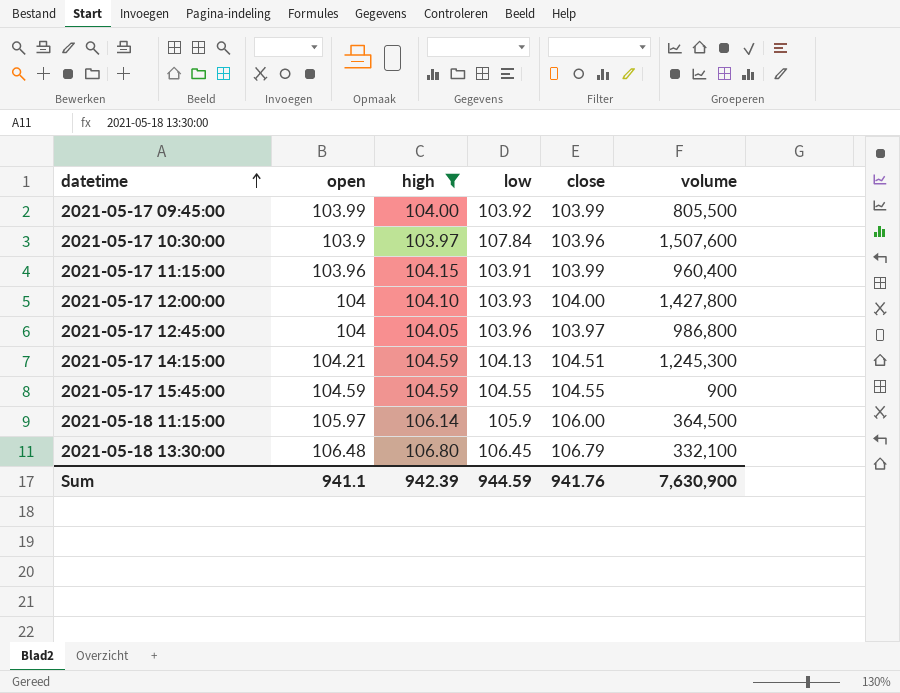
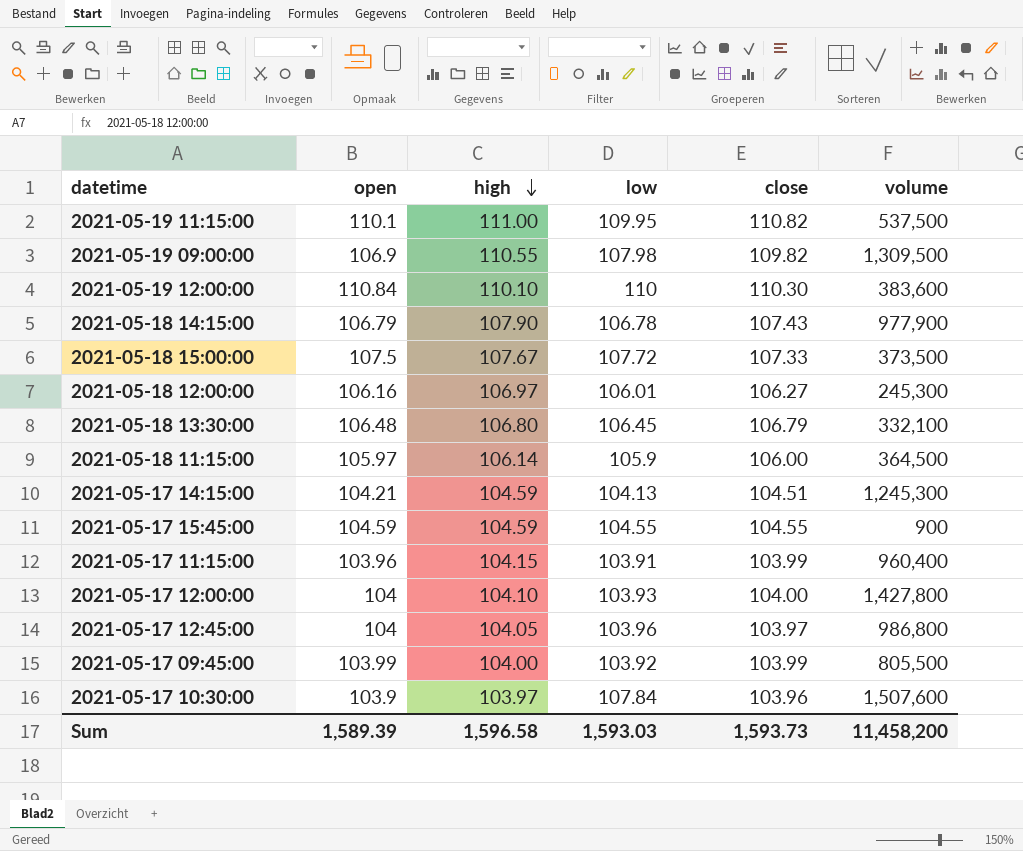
filter: high <= 106.80 -> none
row order: datetime ascending -> high descending
Sum | open: 941.1 -> 1,589.39
Sum | high: 942.39 -> 1,596.58
Sum | low: 944.59 -> 1,593.03
Sum | close: 941.76 -> 1,593.73
Sum | volume: 7,630,900 -> 11,458,200

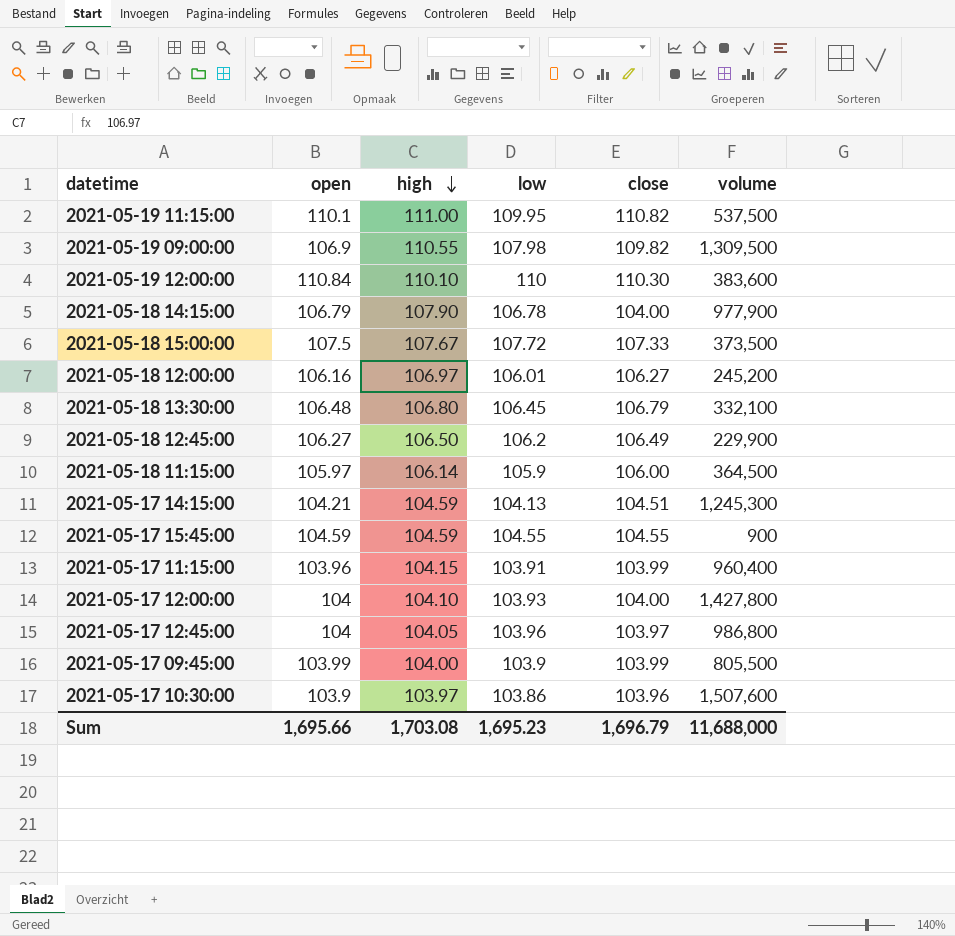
2021-05-18 14:15:00 | close: 107.43 -> 104.00
2021-05-18 12:00:00 | volume: 245,300 -> 245,200
row 2021-05-18 12:45:00: none -> 106.27 | 106.50 | 106.2 | 106.49 | 229,900
2021-05-17 09:45:00 | low: 103.92 -> 103.9
2021-05-17 10:30:00 | low: 107.84 -> 103.86
Sum | open: 1,589.39 -> 1,695.66
Sum | high: 1,596.58 -> 1,703.08
Sum | low: 1,593.03 -> 1,695.23
Sum | close: 1,593.73 -> 1,696.79
Sum | volume: 11,458,200 -> 11,688,000

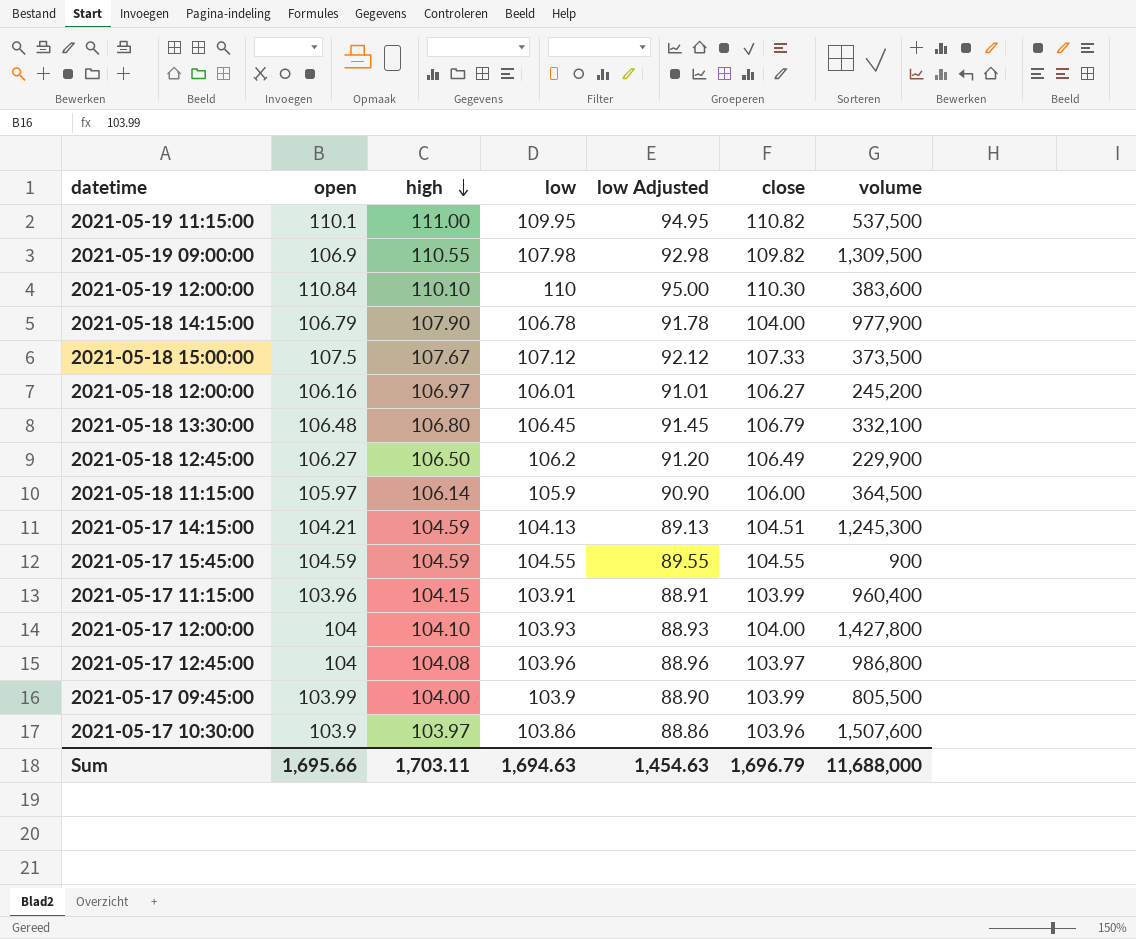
column low Adjusted | formula: none -> [low] - 15
2021-05-18 15:00:00 | low: 107.72 -> 107.12
2021-05-17 12:45:00 | high: 104.05 -> 104.08
Sum | high: 1,703.08 -> 1,703.11
Sum | low: 1,695.23 -> 1,694.63

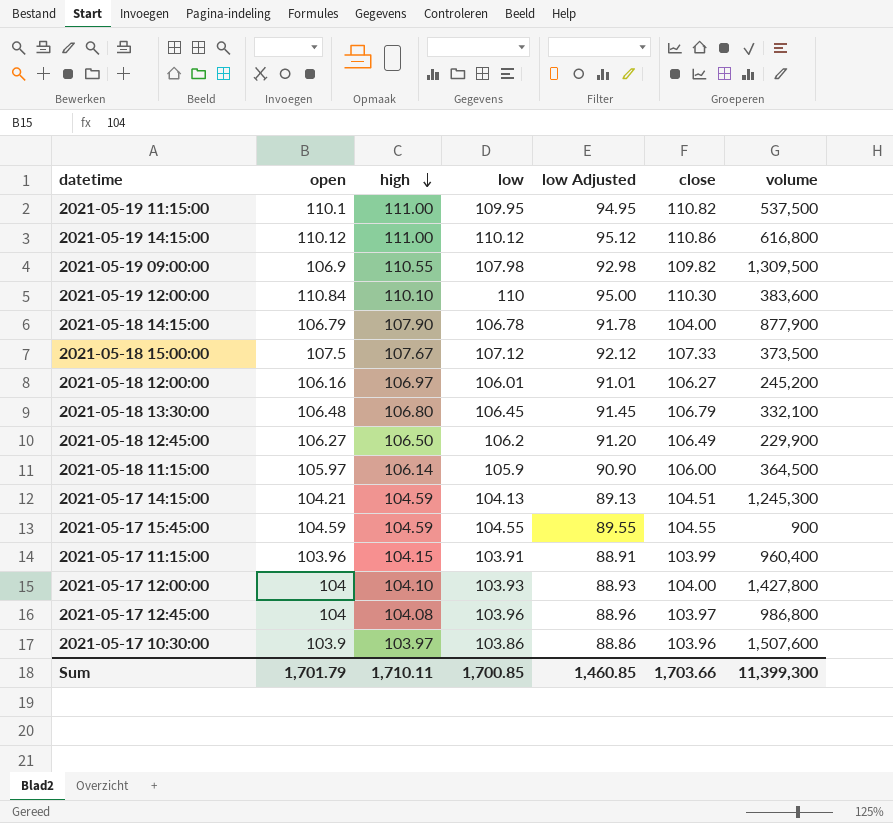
row 2021-05-17 09:45:00: 103.99 | 104.00 | 103.9 | 88.90 | 103.99 | 805,500 -> none
row 2021-05-19 14:15:00: none -> 110.12 | 111.00 | 110.12 | 95.12 | 110.86 | 616,800
2021-05-18 14:15:00 | volume: 977,900 -> 877,900
Sum | open: 1,695.66 -> 1,701.79
Sum | high: 1,703.11 -> 1,710.11
Sum | low: 1,694.63 -> 1,700.85
Sum | low Adjusted: 1,454.63 -> 1,460.85
Sum | close: 1,696.79 -> 1,703.66
Sum | volume: 11,688,000 -> 11,399,300

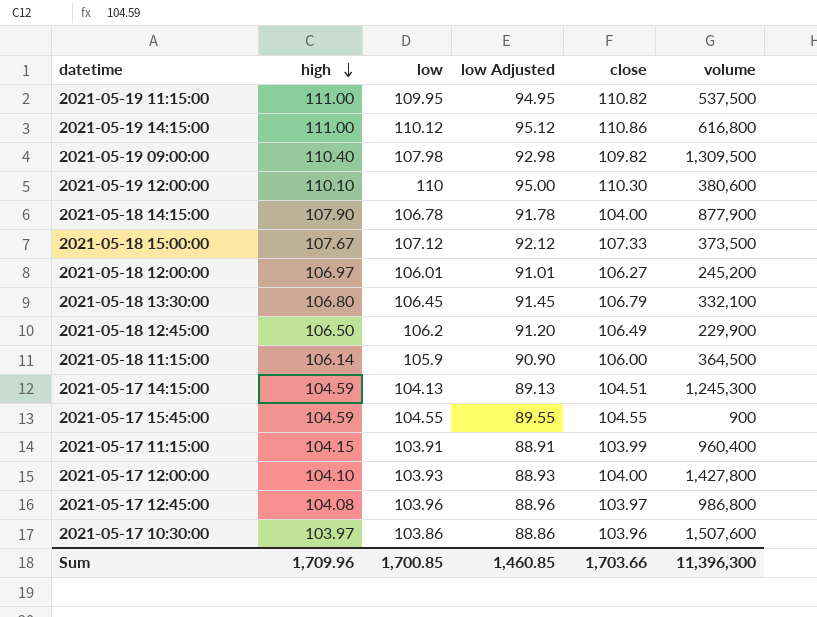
column open | position: 2 -> none
2021-05-19 09:00:00 | high: 110.55 -> 110.40
2021-05-19 12:00:00 | volume: 383,600 -> 380,600
Sum | high: 1,710.11 -> 1,709.96
Sum | volume: 11,399,300 -> 11,396,300

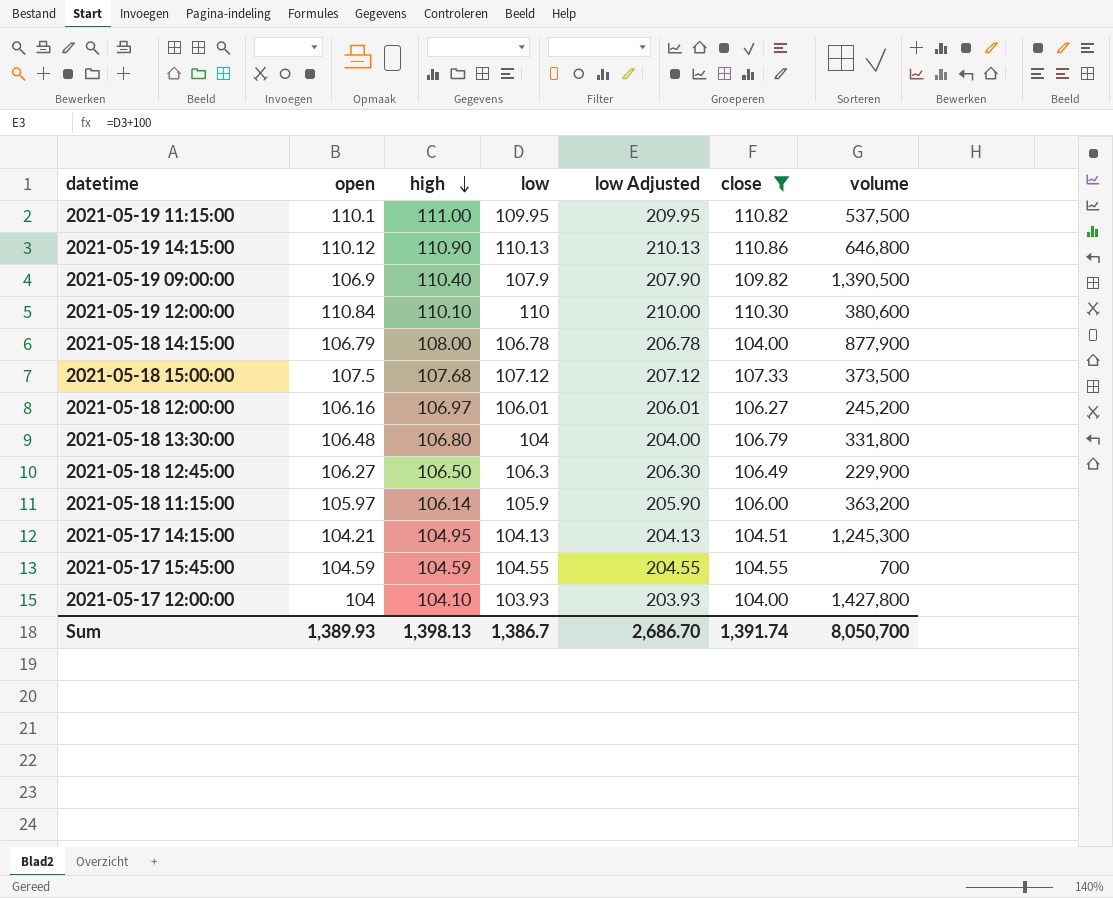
filter: none -> close >= 104.00
column open | position: none -> 2
column low Adjusted | formula: [low] - 15 -> [low] + 100
2021-05-19 14:15:00 | high: 111.00 -> 110.90
2021-05-19 14:15:00 | low: 110.12 -> 110.13
2021-05-19 14:15:00 | volume: 616,800 -> 646,800
2021-05-19 09:00:00 | low: 107.98 -> 107.9
2021-05-19 09:00:00 | volume: 1,309,500 -> 1,390,500
2021-05-18 14:15:00 | high: 107.90 -> 108.00
2021-05-18 15:00:00 | high: 107.67 -> 107.68
2021-05-18 13:30:00 | low: 106.45 -> 104
2021-05-18 13:30:00 | volume: 332,100 -> 331,800
2021-05-18 12:45:00 | low: 106.2 -> 106.3
2021-05-18 11:15:00 | volume: 364,500 -> 363,200
2021-05-17 14:15:00 | high: 104.59 -> 104.95
2021-05-17 15:45:00 | volume: 900 -> 700
Sum | high: 1,709.96 -> 1,398.13
Sum | low: 1,700.85 -> 1,386.7
Sum | low Adjusted: 1,460.85 -> 2,686.70
Sum | close: 1,703.66 -> 1,391.74
Sum | volume: 11,396,300 -> 8,050,700

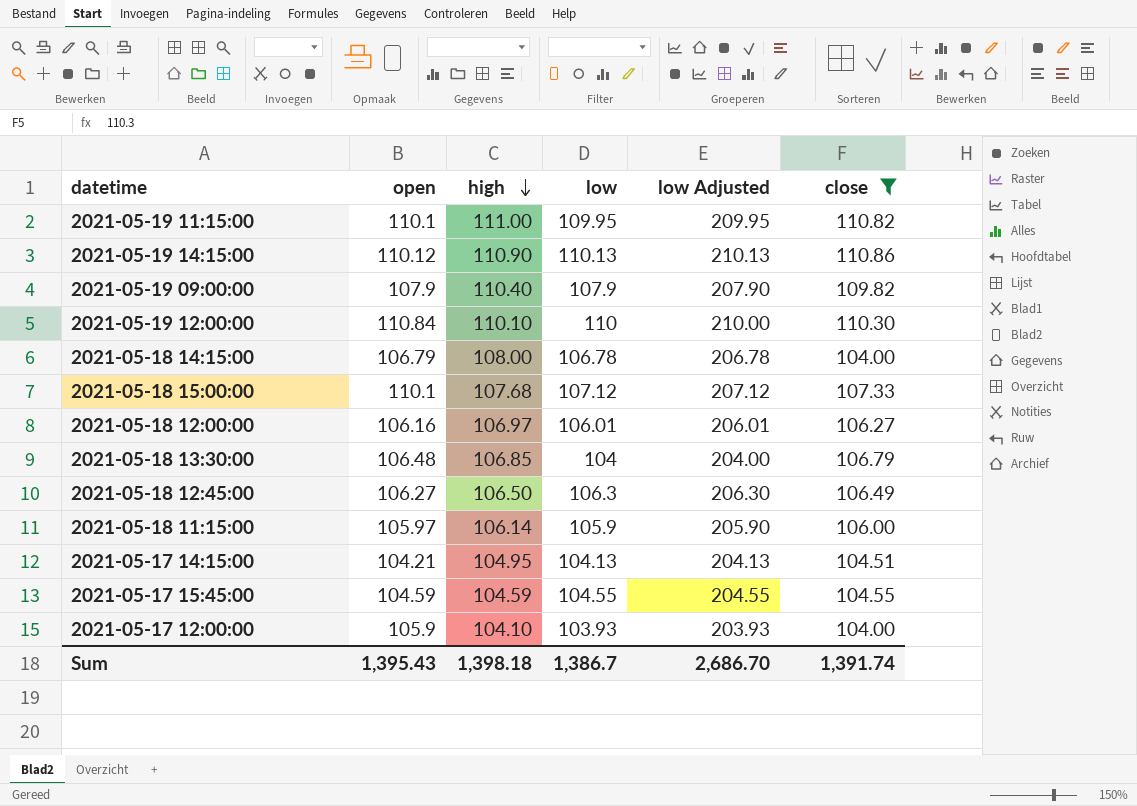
column volume | position: 7 -> none
2021-05-19 09:00:00 | open: 106.9 -> 107.9
2021-05-18 15:00:00 | open: 107.5 -> 110.1
2021-05-18 13:30:00 | high: 106.80 -> 106.85
2021-05-17 12:00:00 | open: 104 -> 105.9
Sum | open: 1,389.93 -> 1,395.43
Sum | high: 1,398.13 -> 1,398.18

